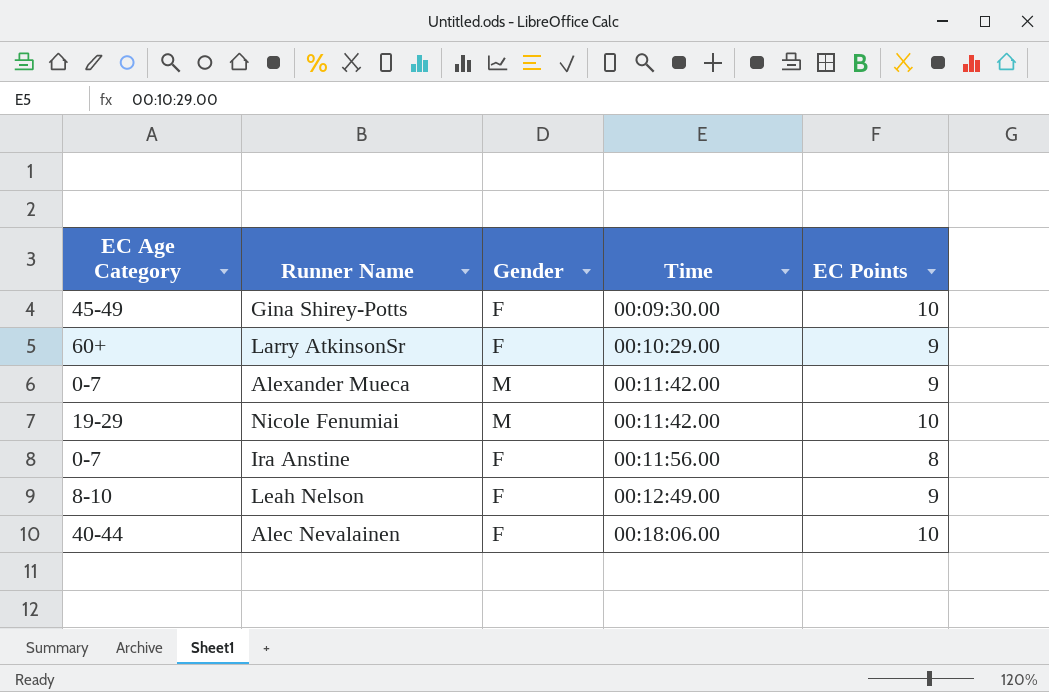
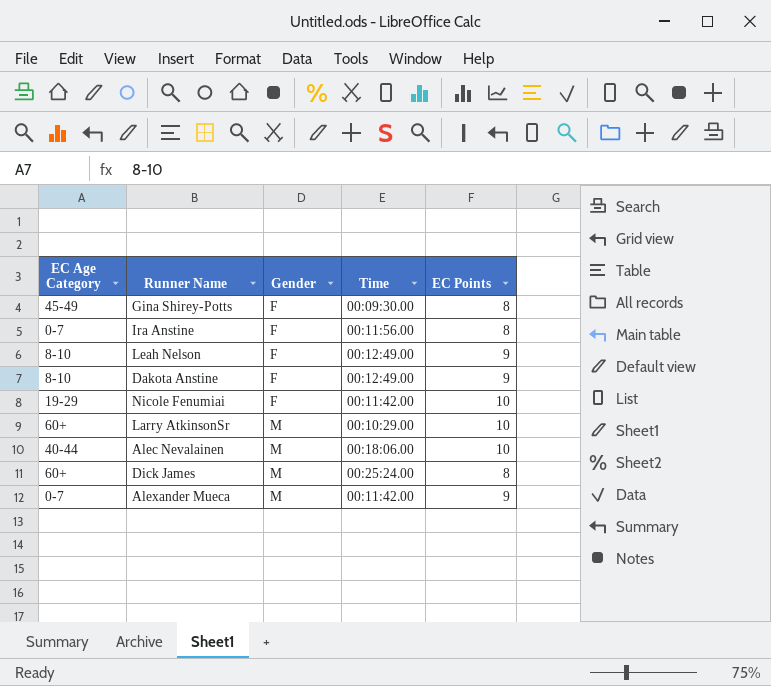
row order: Time ascending -> Gender ascending
Gina Shirey-Potts | EC Points: 10 -> 8
row Dakota Anstine: none -> 8-10 | F | 00:12:49.00 | 9
Nicole Fenumiai | Gender: M -> F
Larry AtkinsonSr | Gender: F -> M
Larry AtkinsonSr | EC Points: 9 -> 10
Alec Nevalainen | Gender: F -> M
row Dick James: none -> 60+ | M | 00:25:24.00 | 8

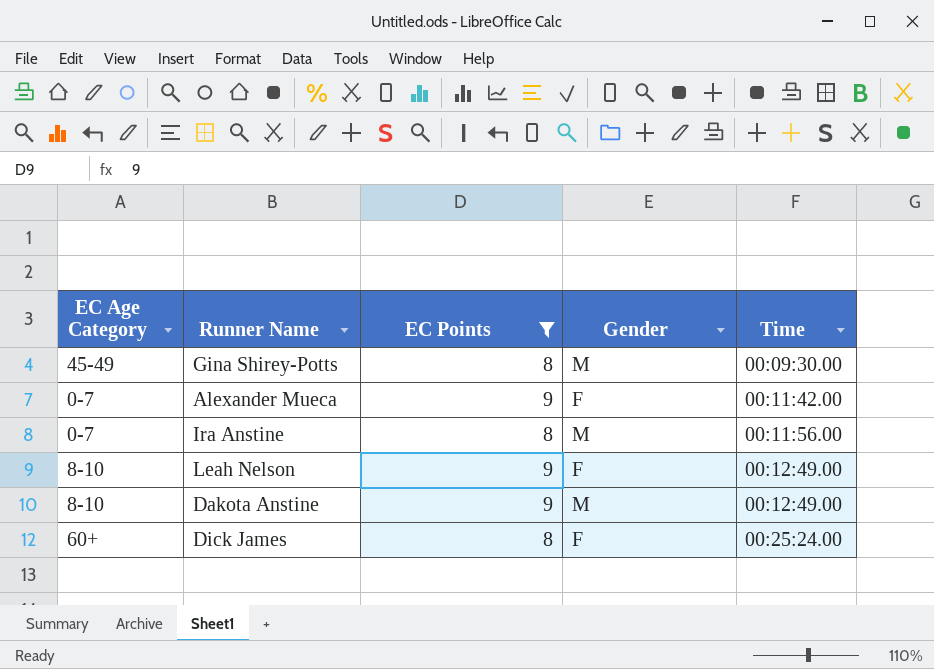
filter: none -> EC Points != 10
row order: Gender ascending -> Time ascending
column EC Points | position: 5 -> 3
Gina Shirey-Potts | Gender: F -> M
Alexander Mueca | Gender: M -> F
Ira Anstine | Gender: F -> M
Dakota Anstine | Gender: F -> M
Dick James | Gender: M -> F

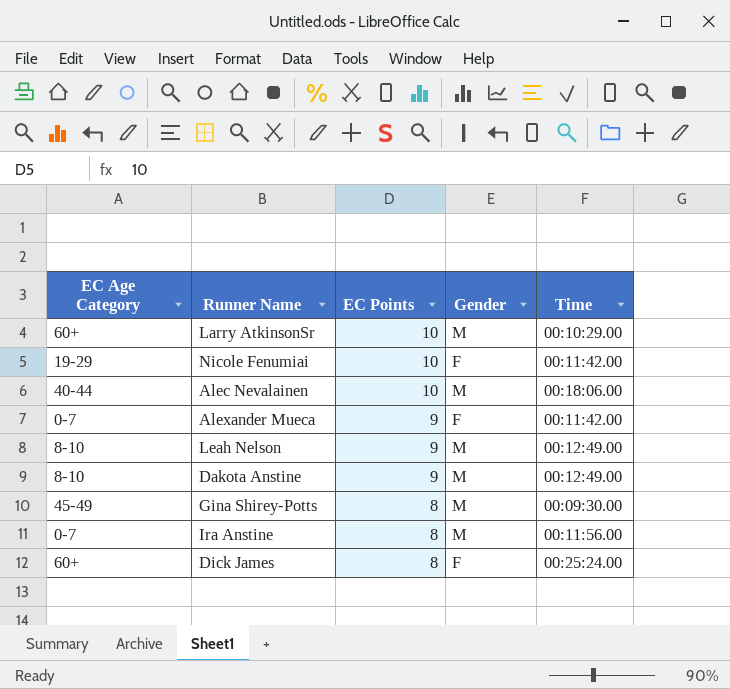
filter: EC Points != 10 -> none
row order: Time ascending -> EC Points descending
Leah Nelson | Gender: F -> M

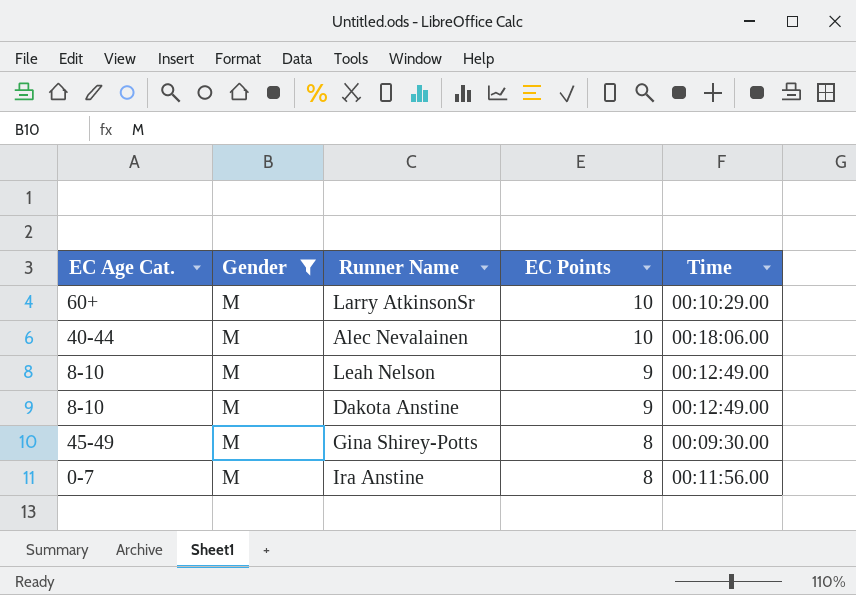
filter: none -> Gender = M
column name: EC Age Category -> EC Age Cat.
column Gender | position: 4 -> 2

